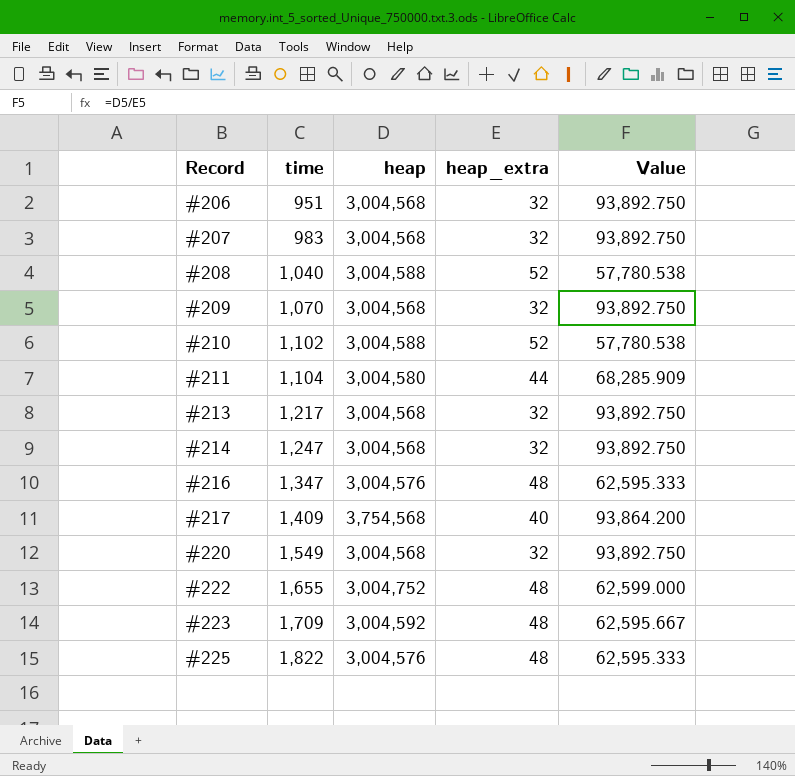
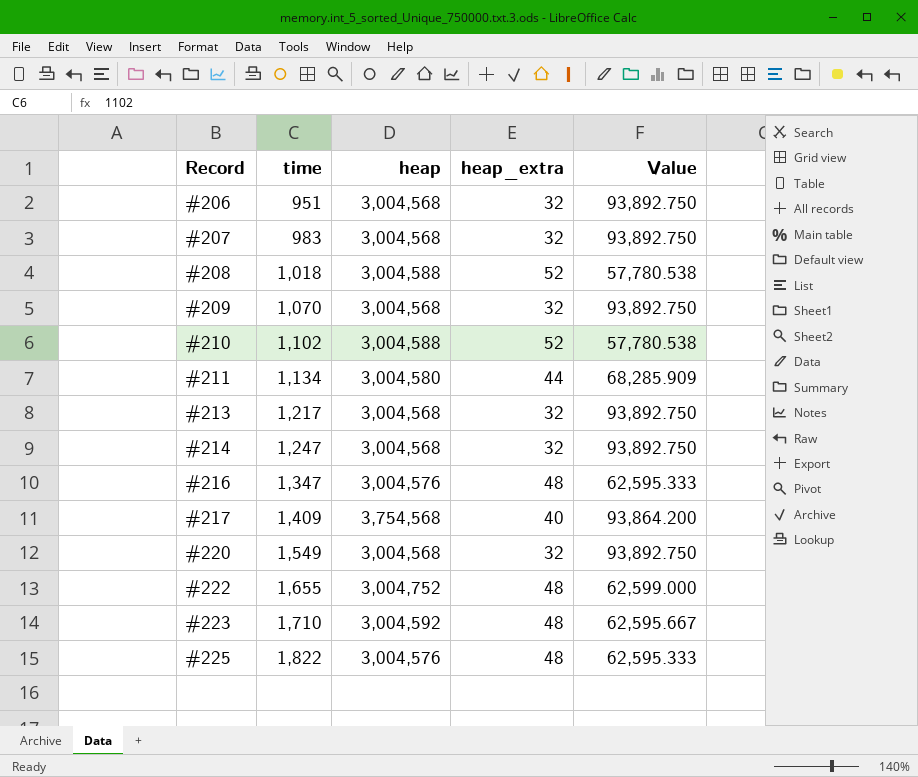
#208 | time: 1,040 -> 1,018
#211 | time: 1,104 -> 1,134
#223 | time: 1,709 -> 1,710

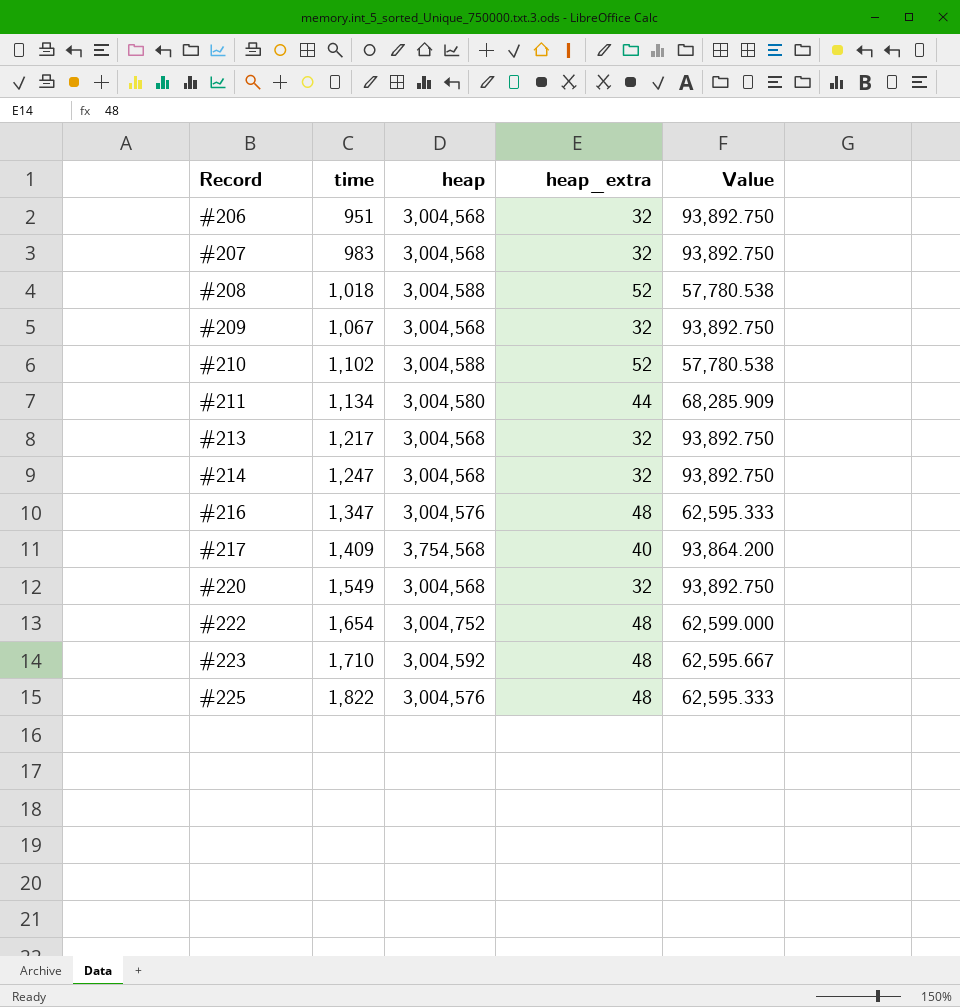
#209 | time: 1,070 -> 1,067
#222 | time: 1,655 -> 1,654

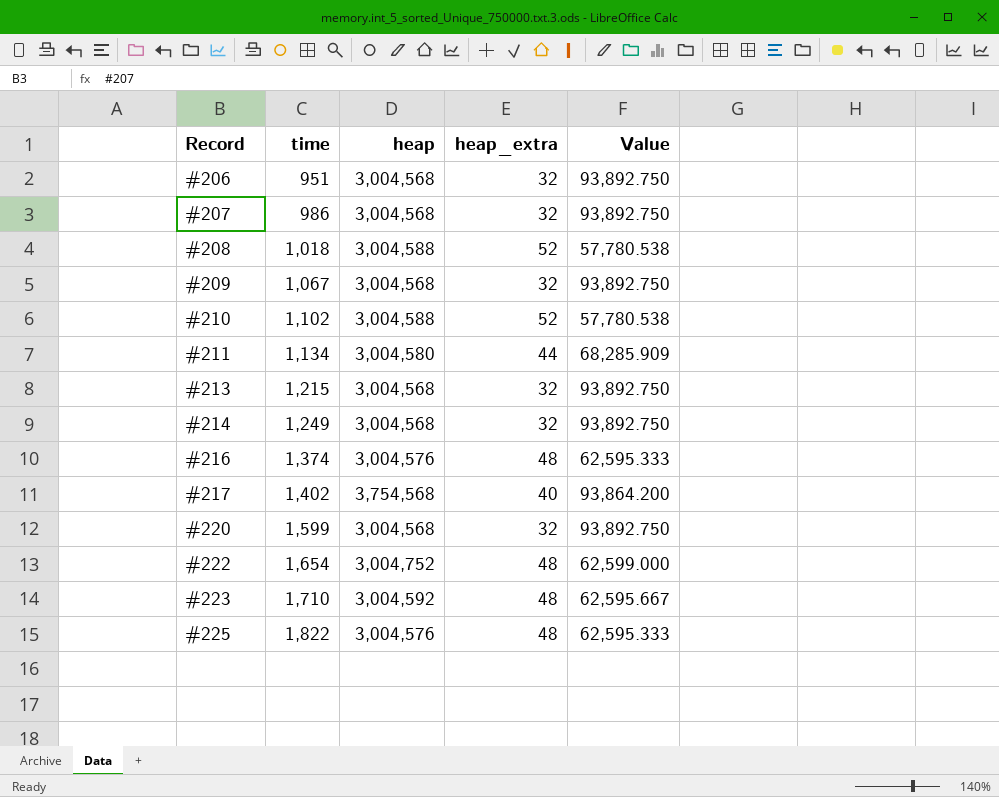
#207 | time: 983 -> 986
#213 | time: 1,217 -> 1,215
#214 | time: 1,247 -> 1,249
#216 | time: 1,347 -> 1,374
#217 | time: 1,409 -> 1,402
#220 | time: 1,549 -> 1,599

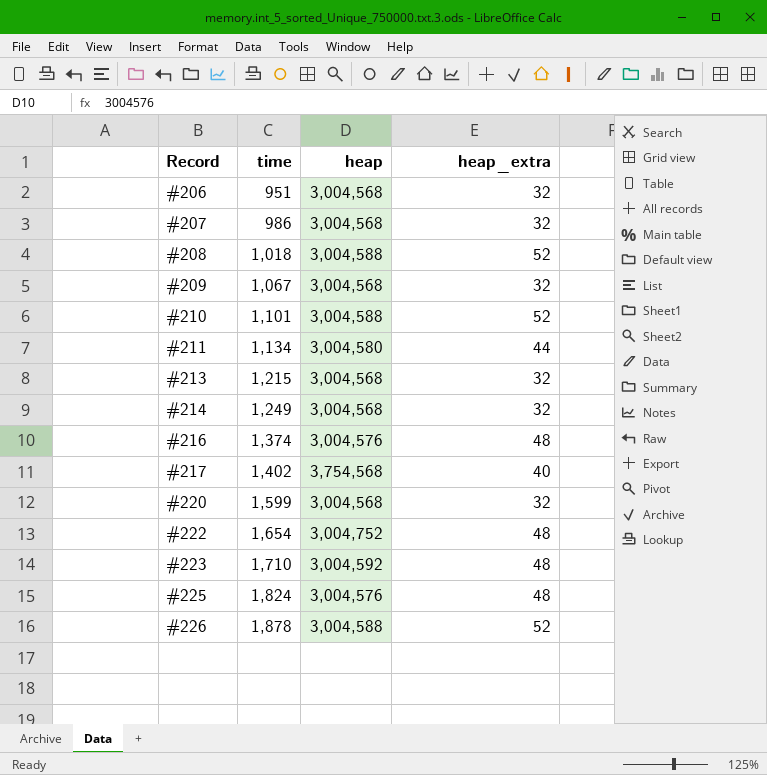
column Value | formula: [heap] / [heap_extra] -> none
#210 | time: 1,102 -> 1,101
#225 | time: 1,822 -> 1,824
row #226: none -> 1,878 | 3,004,588 | 52

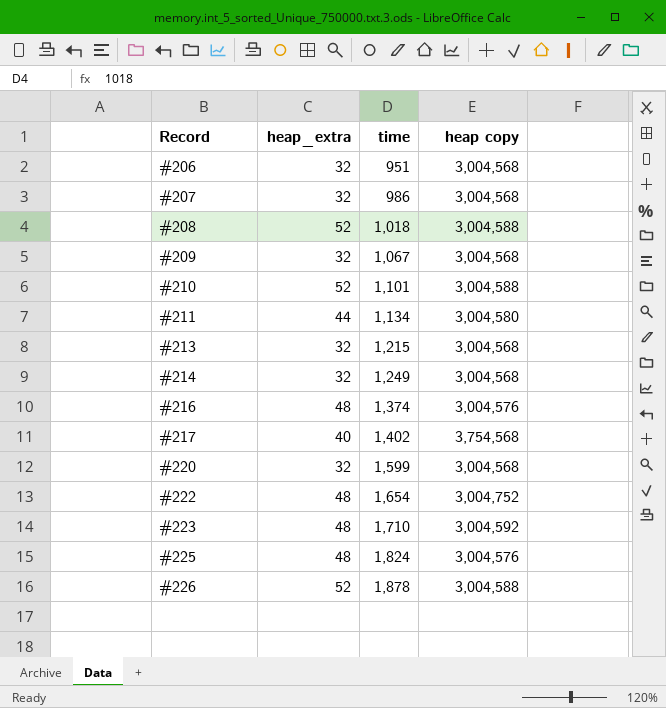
column heap_extra | position: 4 -> 2
column name: heap -> heap copy

